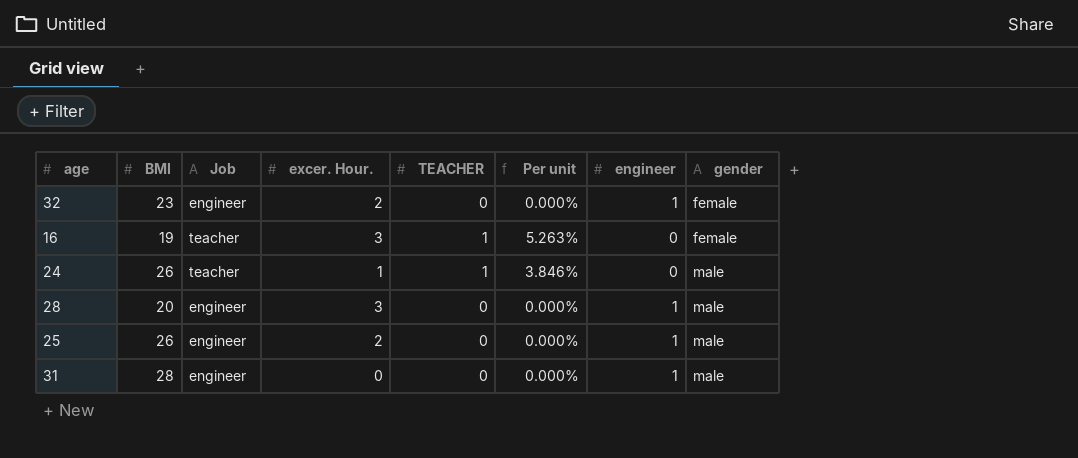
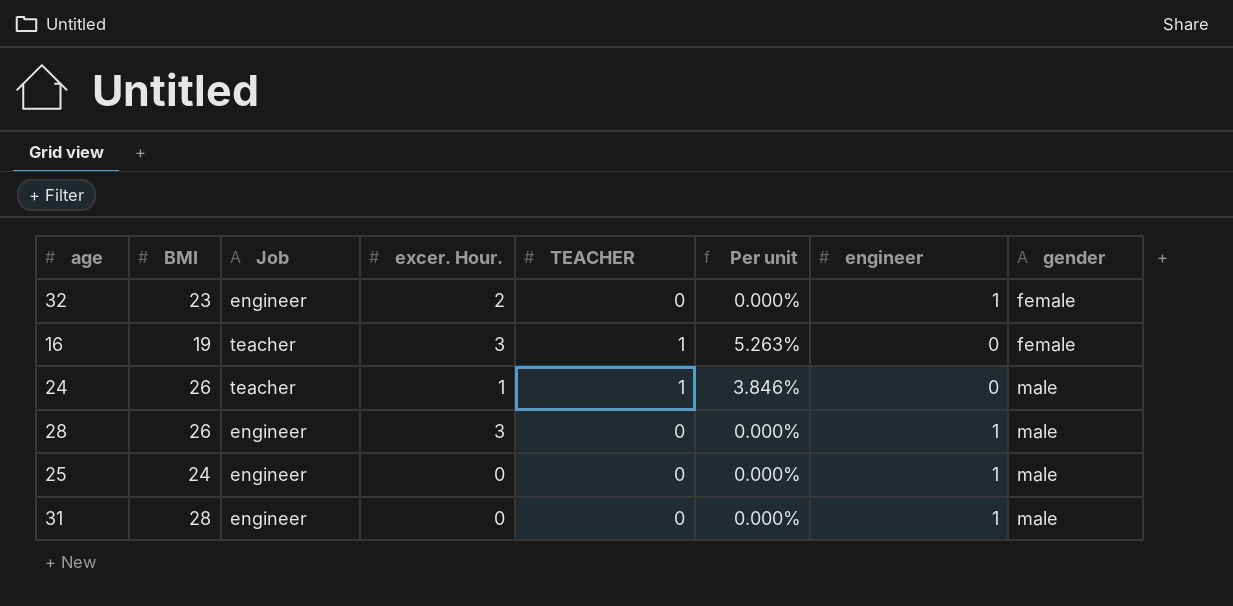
28 | BMI: 20 -> 26
25 | BMI: 26 -> 24
25 | excer. Hour.: 2 -> 0

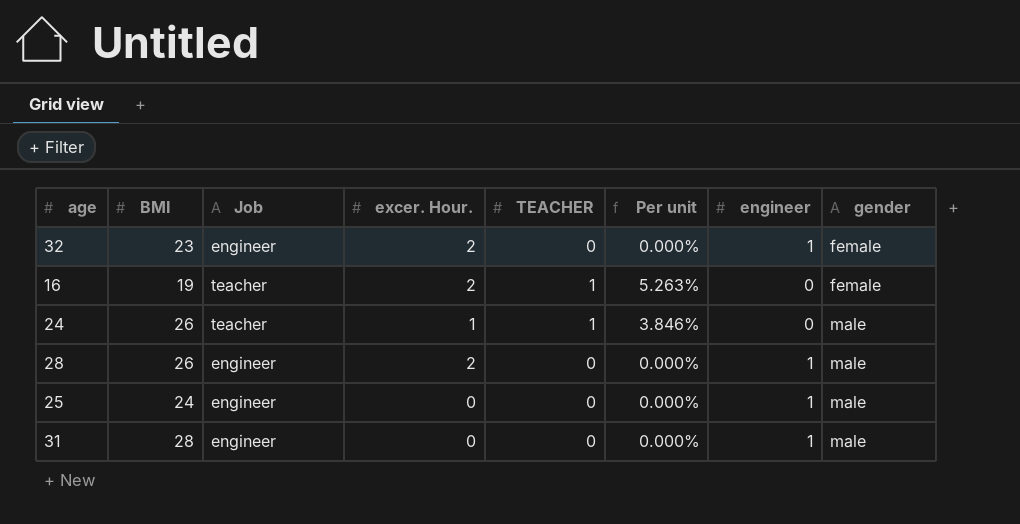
16 | excer. Hour.: 3 -> 2
28 | excer. Hour.: 3 -> 2

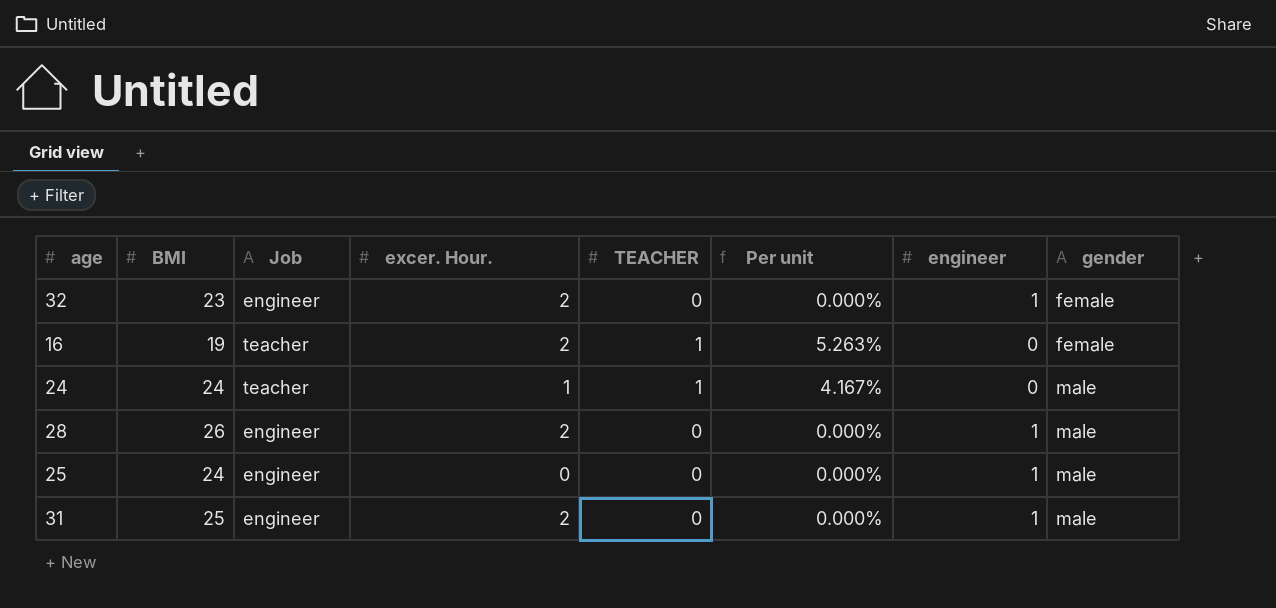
24 | BMI: 26 -> 24
24 | Per unit: 3.846% -> 4.167%
31 | BMI: 28 -> 25
31 | excer. Hour.: 0 -> 2

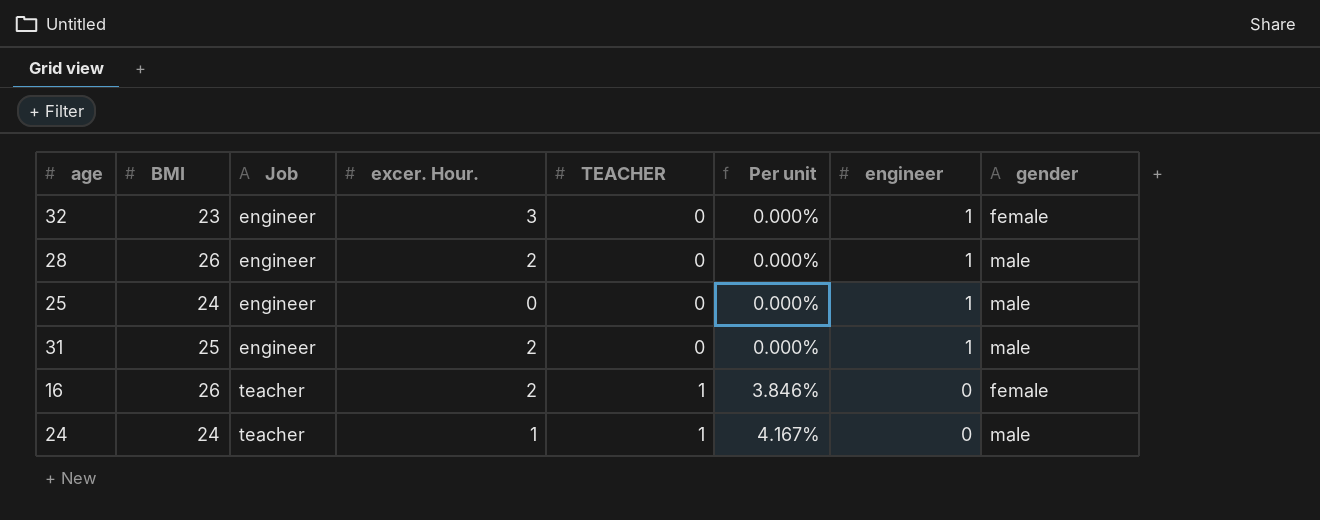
row order: gender ascending -> Job ascending
32 | excer. Hour.: 2 -> 3
16 | BMI: 19 -> 26
16 | Per unit: 5.263% -> 3.846%

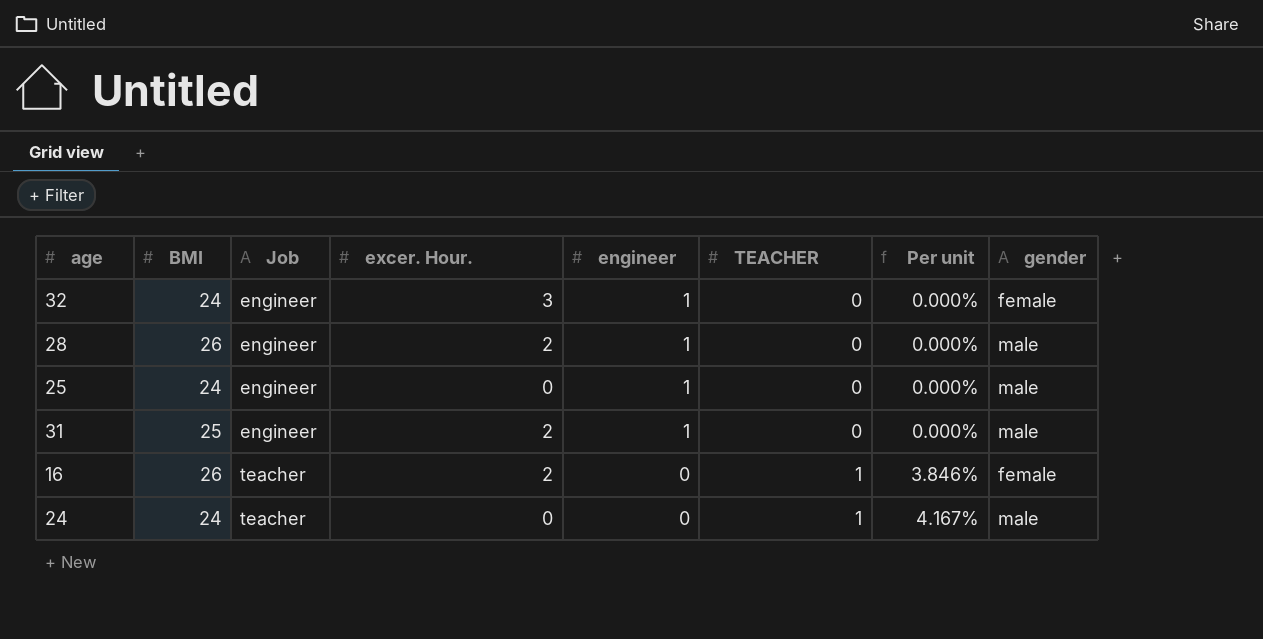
column engineer | position: 7 -> 5
32 | BMI: 23 -> 24
24 | excer. Hour.: 1 -> 0

